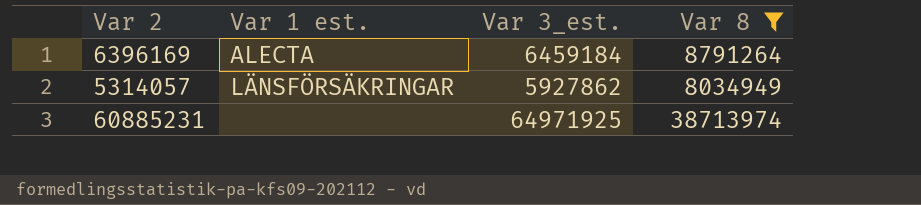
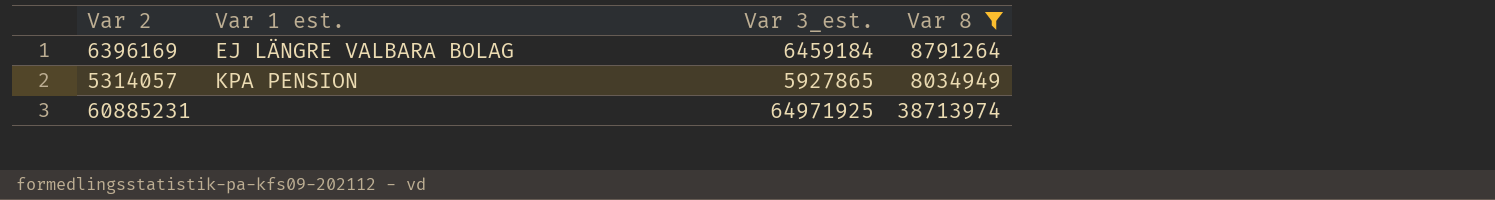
6396169 | Var 1 est.: ALECTA -> EJ LÄNGRE VALBARA BOLAG
5314057 | Var 1 est.: LÄNSFÖRSÄKRINGAR -> KPA PENSION
5314057 | Var 3_est.: 5927862 -> 5927865

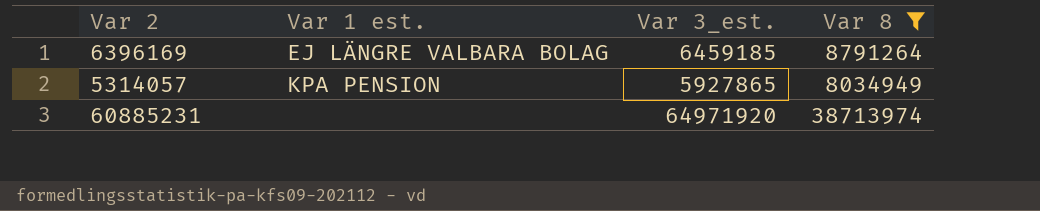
6396169 | Var 3_est.: 6459184 -> 6459185
60885231 | Var 3_est.: 64971925 -> 64971920

